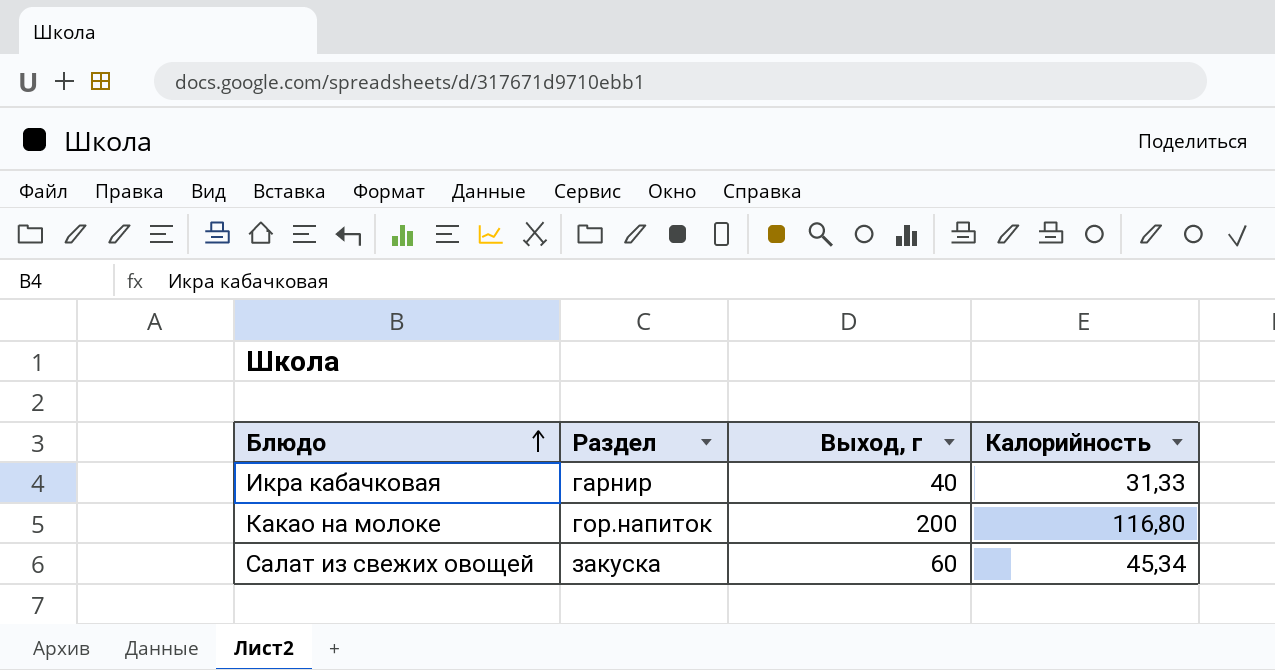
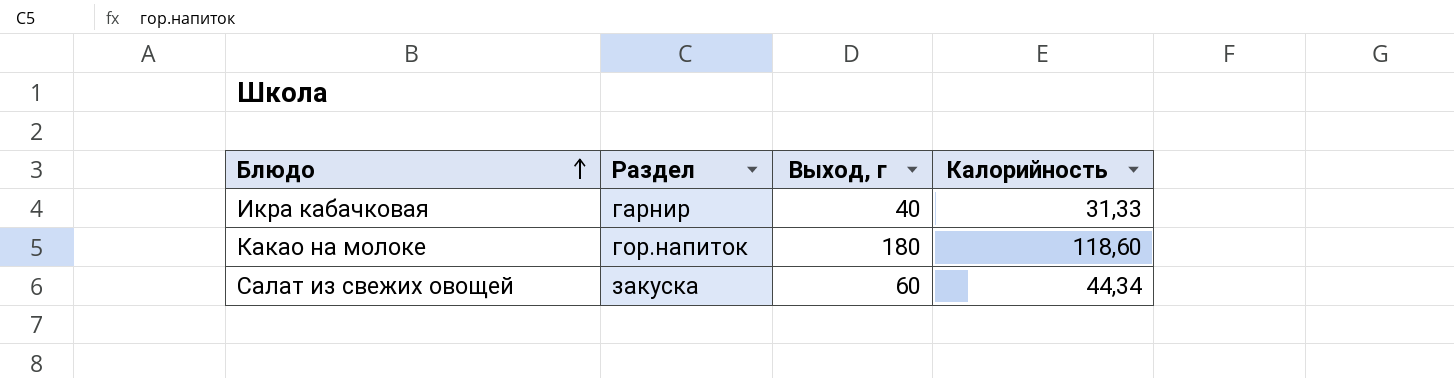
Какао на молоке | Выход, г: 200 -> 180
Какао на молоке | Калорийность: 116,80 -> 118,60
Салат из свежих овощей | Калорийность: 45,34 -> 44,34

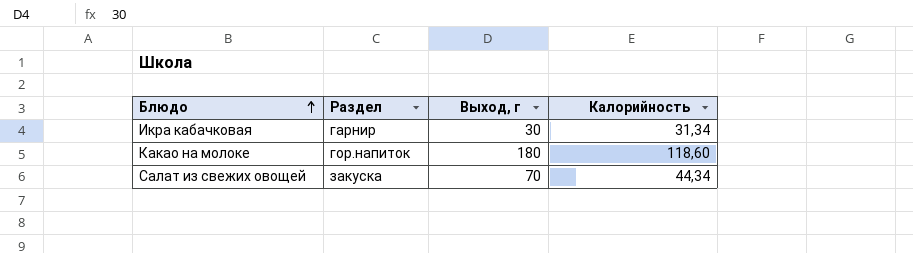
Икра кабачковая | Выход, г: 40 -> 30
Икра кабачковая | Калорийность: 31,33 -> 31,34
Салат из свежих овощей | Выход, г: 60 -> 70

